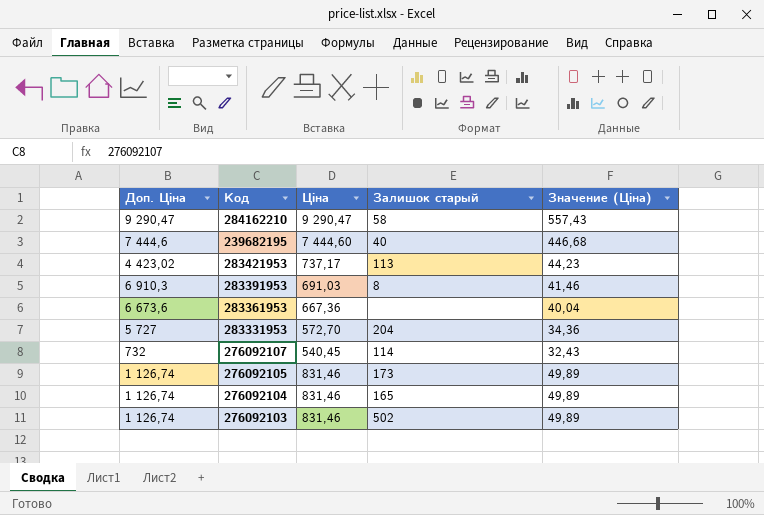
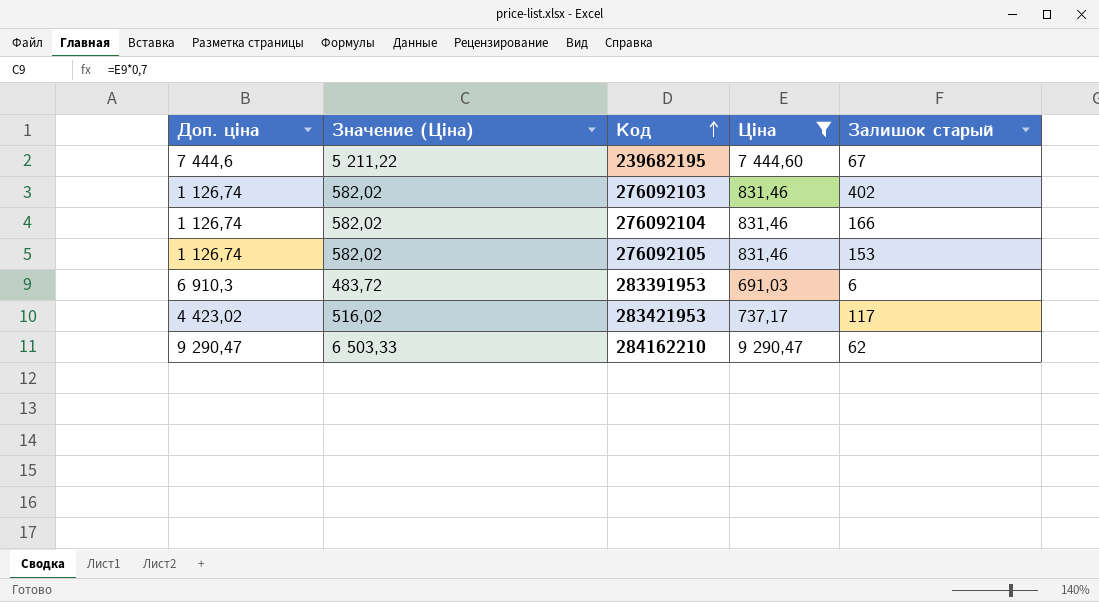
filter: none -> Ціна >= 691,03
row order: none -> Код ascending
column name: Доп. Ціна -> Доп. ціна
column Значение (Ціна) | formula: [Ціна] * 0,06 -> [Ціна] * 0,7
column Значение (Ціна) | position: 5 -> 2
239682195 | Залишок старый: 40 -> 67
276092103 | Залишок старый: 502 -> 402
276092104 | Залишок старый: 165 -> 166
276092105 | Залишок старый: 173 -> 153
283391953 | Залишок старый: 8 -> 6
283421953 | Залишок старый: 113 -> 117
284162210 | Залишок старый: 58 -> 62

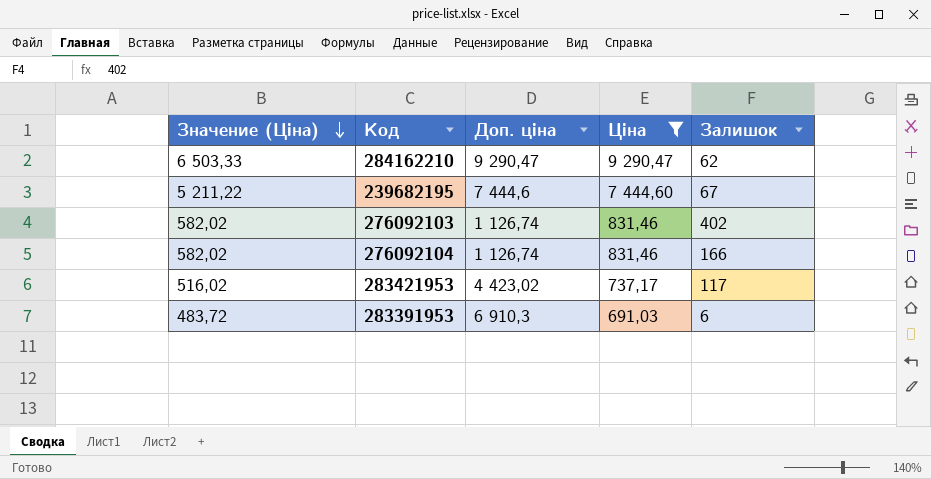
row order: Код ascending -> Значение (Ціна) descending
column Доп. ціна | position: 1 -> 3
column name: Залишок старый -> Залишок
row 276092105: 1 126,74 | 582,02 | 831,46 | 153 -> none

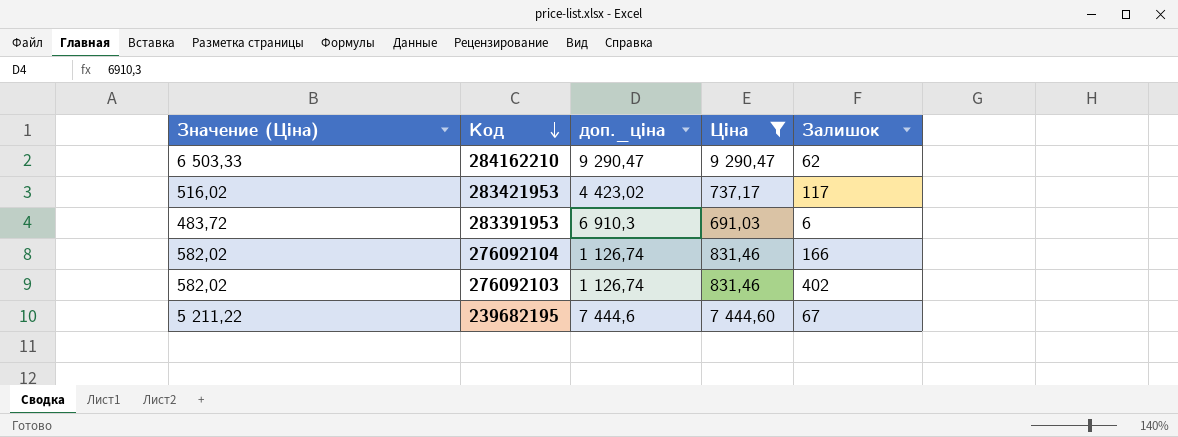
row order: Значение (Ціна) descending -> Код descending
column name: Доп. ціна -> доп._ціна

